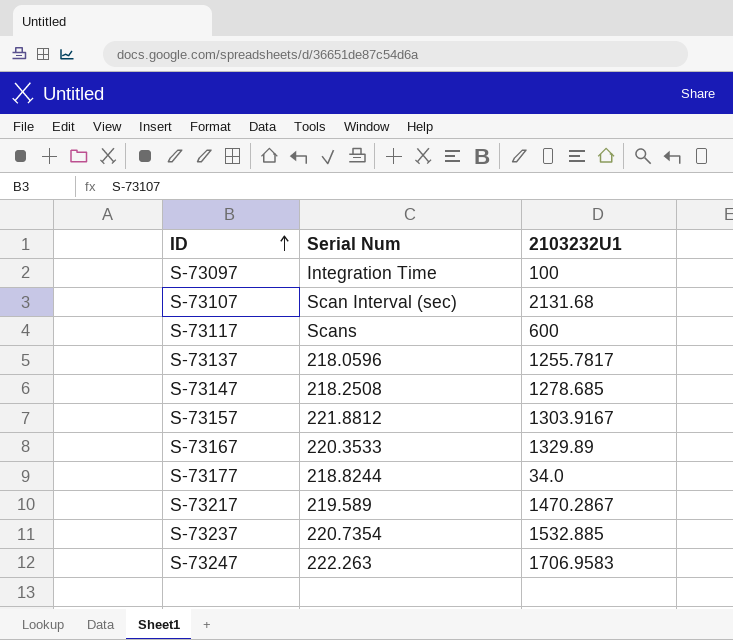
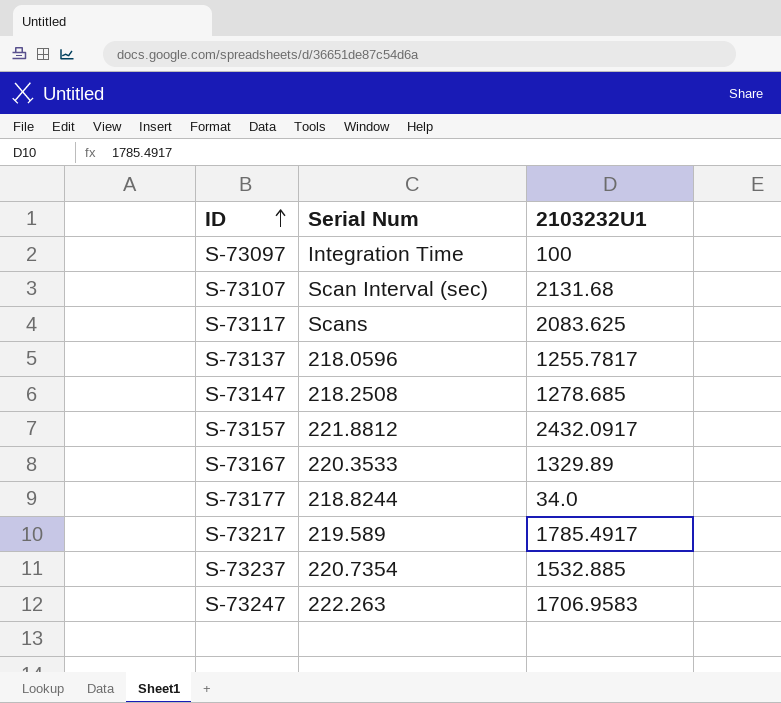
S-73117 | 2103232U1: 600 -> 2083.625
S-73157 | 2103232U1: 1303.9167 -> 2432.0917
S-73217 | 2103232U1: 1470.2867 -> 1785.4917

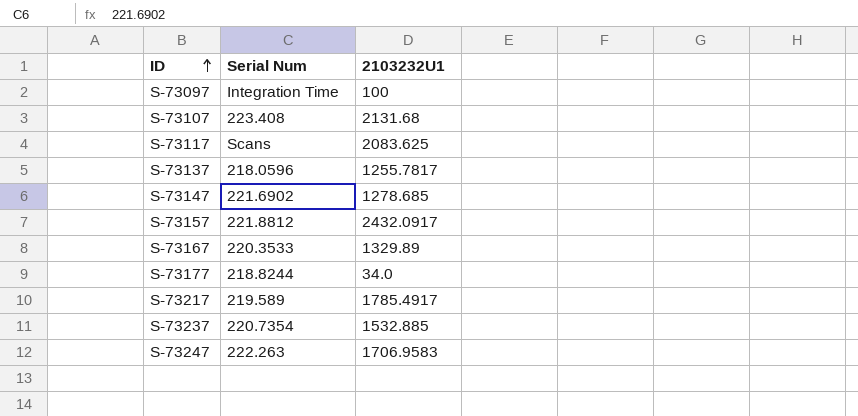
S-73107 | Serial Num: Scan Interval (sec) -> 223.408
S-73147 | Serial Num: 218.2508 -> 221.6902

